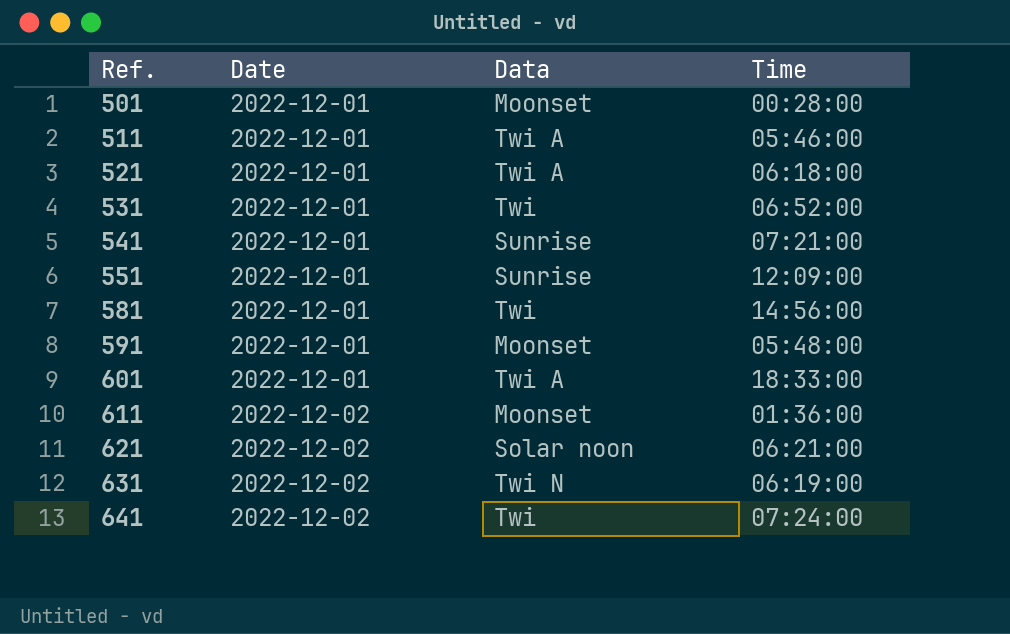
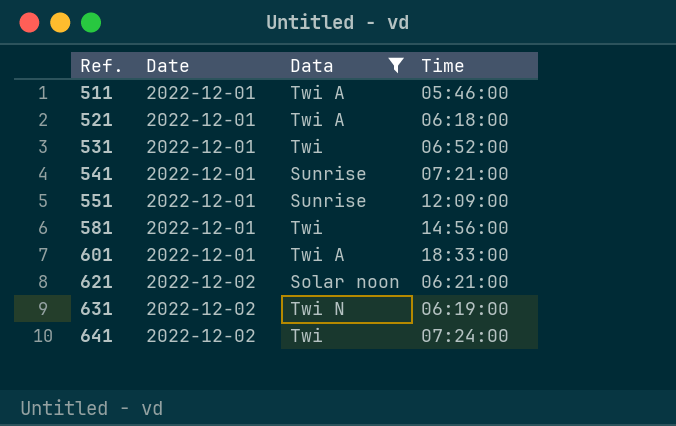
filter: none -> Data != Moonset

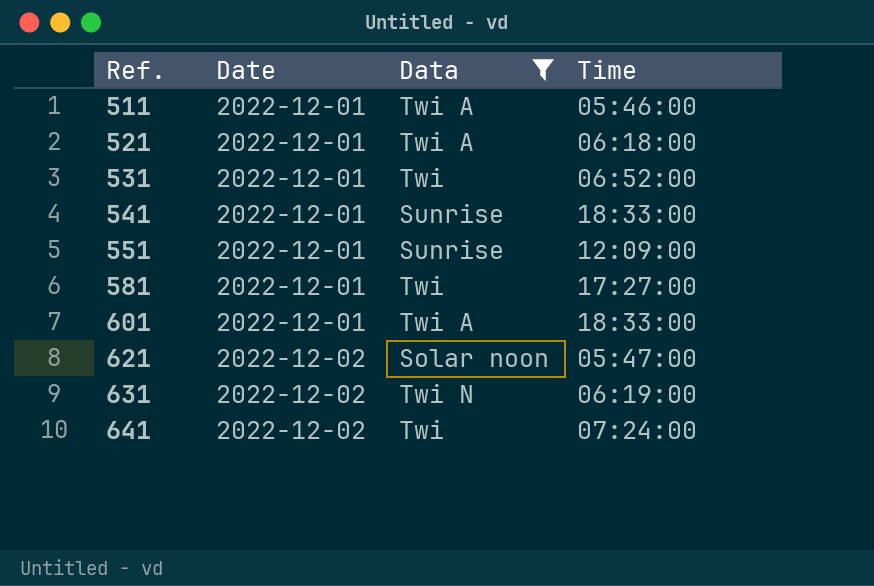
541 | Time: 07:21:00 -> 18:33:00
581 | Time: 14:56:00 -> 17:27:00
621 | Time: 06:21:00 -> 05:47:00

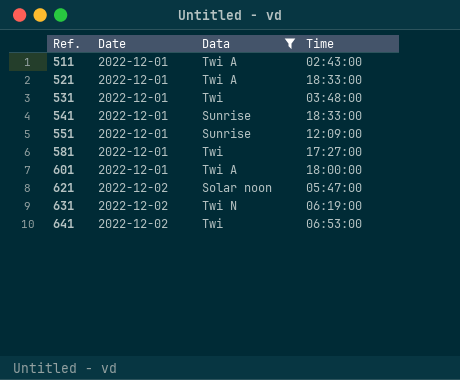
511 | Time: 05:46:00 -> 02:43:00
521 | Time: 06:18:00 -> 18:33:00
531 | Time: 06:52:00 -> 03:48:00
601 | Time: 18:33:00 -> 18:00:00
641 | Time: 07:24:00 -> 06:53:00

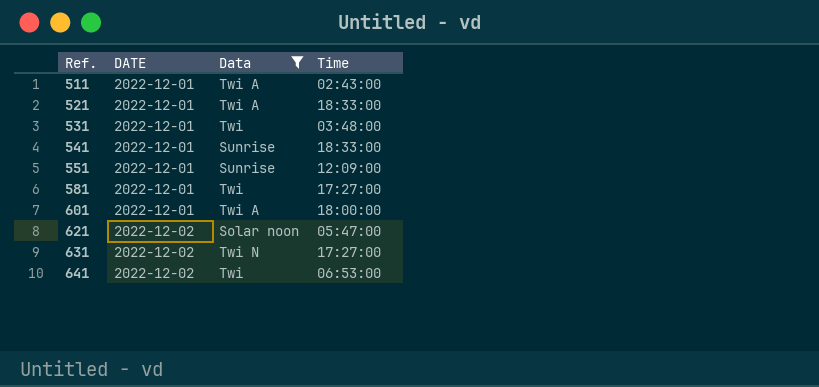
column name: Date -> DATE
631 | Time: 06:19:00 -> 17:27:00

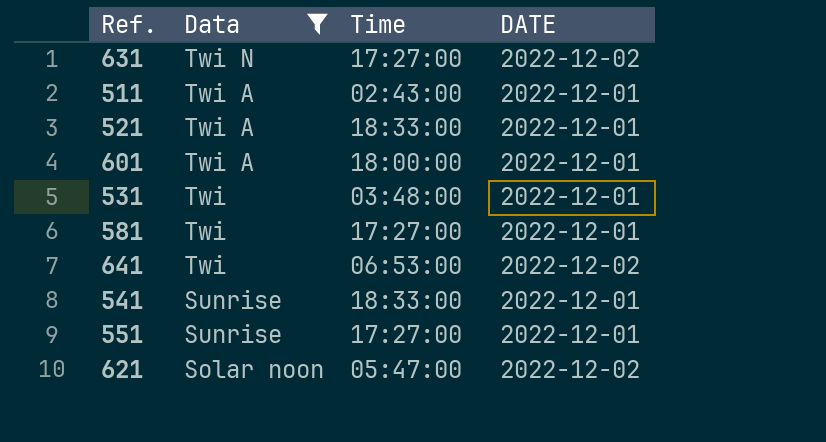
row order: Ref. ascending -> Data descending
column DATE | position: 2 -> 4
551 | Time: 12:09:00 -> 17:27:00

